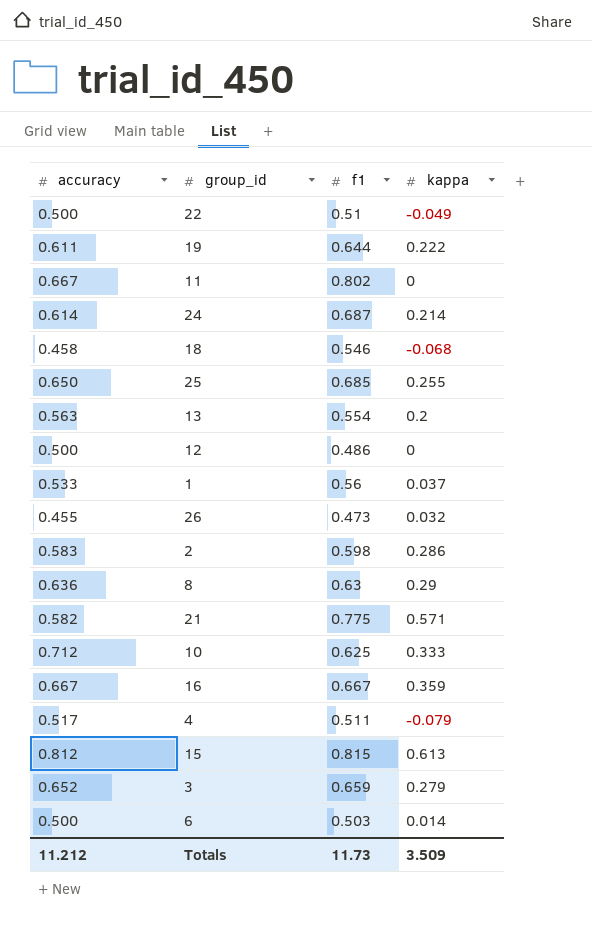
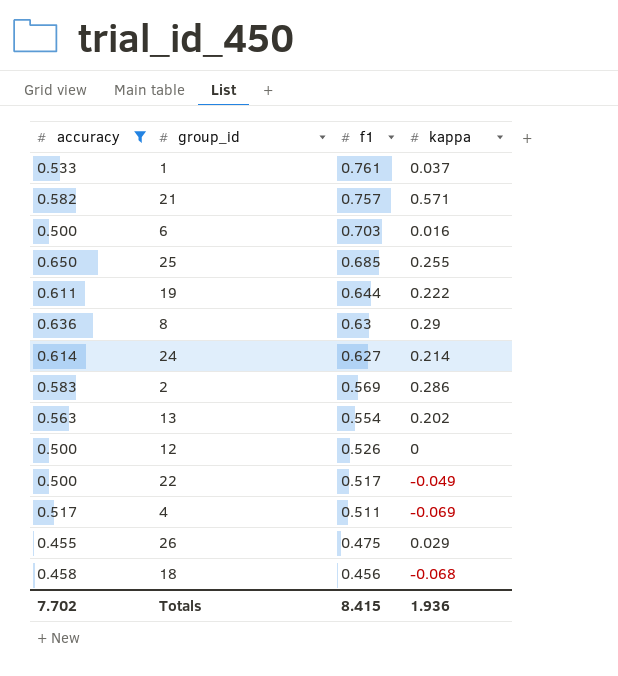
filter: none -> accuracy <= 0.650
row order: none -> f1 descending
1 | f1: 0.56 -> 0.761
21 | f1: 0.775 -> 0.757
6 | f1: 0.503 -> 0.703
6 | kappa: 0.014 -> 0.016
24 | f1: 0.687 -> 0.627
2 | f1: 0.598 -> 0.569
13 | kappa: 0.2 -> 0.202
12 | f1: 0.486 -> 0.526
22 | f1: 0.51 -> 0.517
4 | kappa: -0.079 -> -0.069
26 | f1: 0.473 -> 0.475
26 | kappa: 0.032 -> 0.029
18 | f1: 0.546 -> 0.456
Totals | accuracy: 11.212 -> 7.702
Totals | f1: 11.73 -> 8.415
Totals | kappa: 3.509 -> 1.936

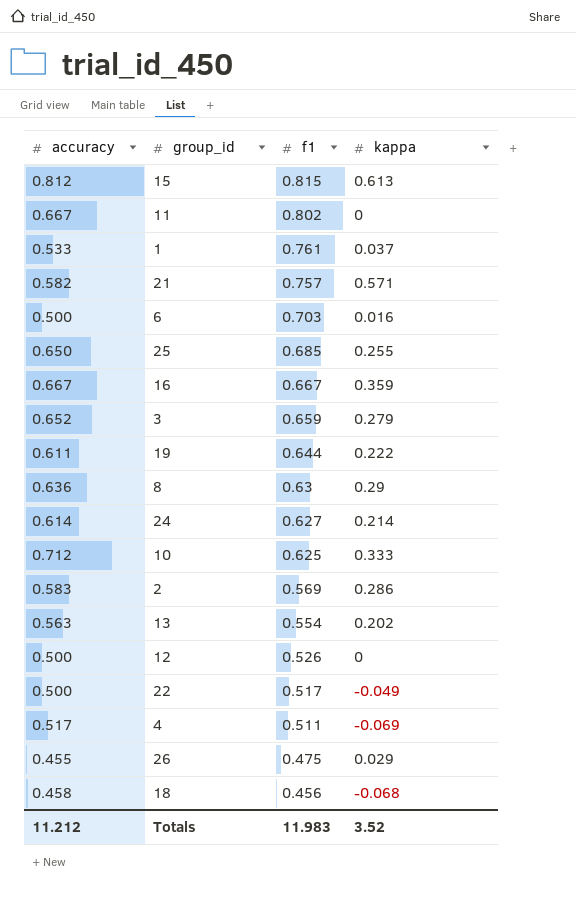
filter: accuracy <= 0.650 -> none
Totals | accuracy: 7.702 -> 11.212
Totals | f1: 8.415 -> 11.983
Totals | kappa: 1.936 -> 3.52

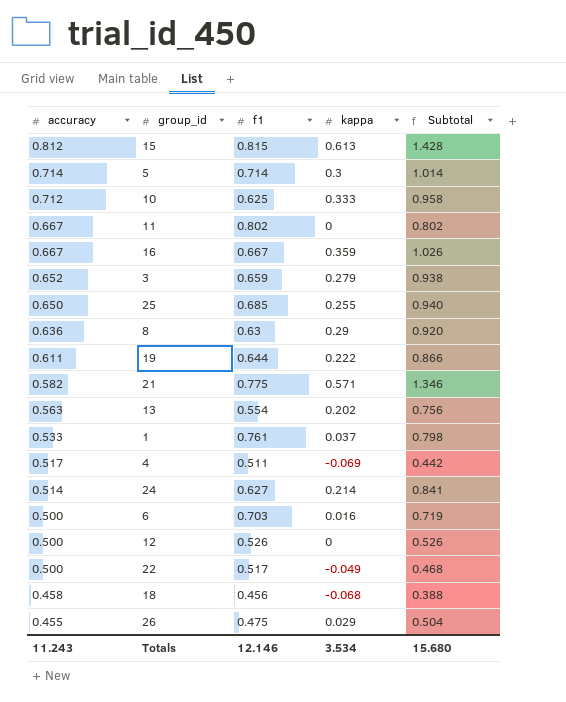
row order: f1 descending -> accuracy descending
column Subtotal | formula: none -> [f1] + [kappa]
row 2: 0.583 | 0.569 | 0.286 -> none
row 5: none -> 0.714 | 0.714 | 0.3 | 1.014
21 | f1: 0.757 -> 0.775
24 | accuracy: 0.614 -> 0.514
Totals | accuracy: 11.212 -> 11.243
Totals | f1: 11.983 -> 12.146
Totals | kappa: 3.52 -> 3.534

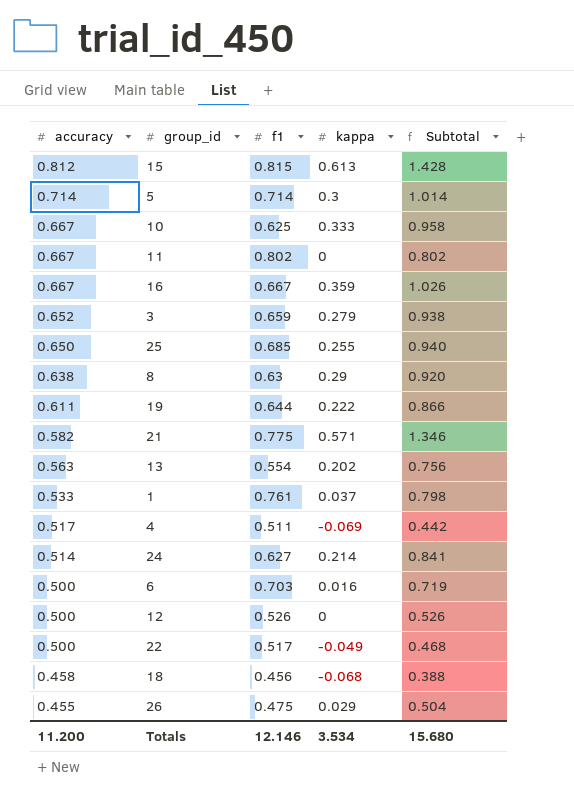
10 | accuracy: 0.712 -> 0.667
8 | accuracy: 0.636 -> 0.638
Totals | accuracy: 11.243 -> 11.200

